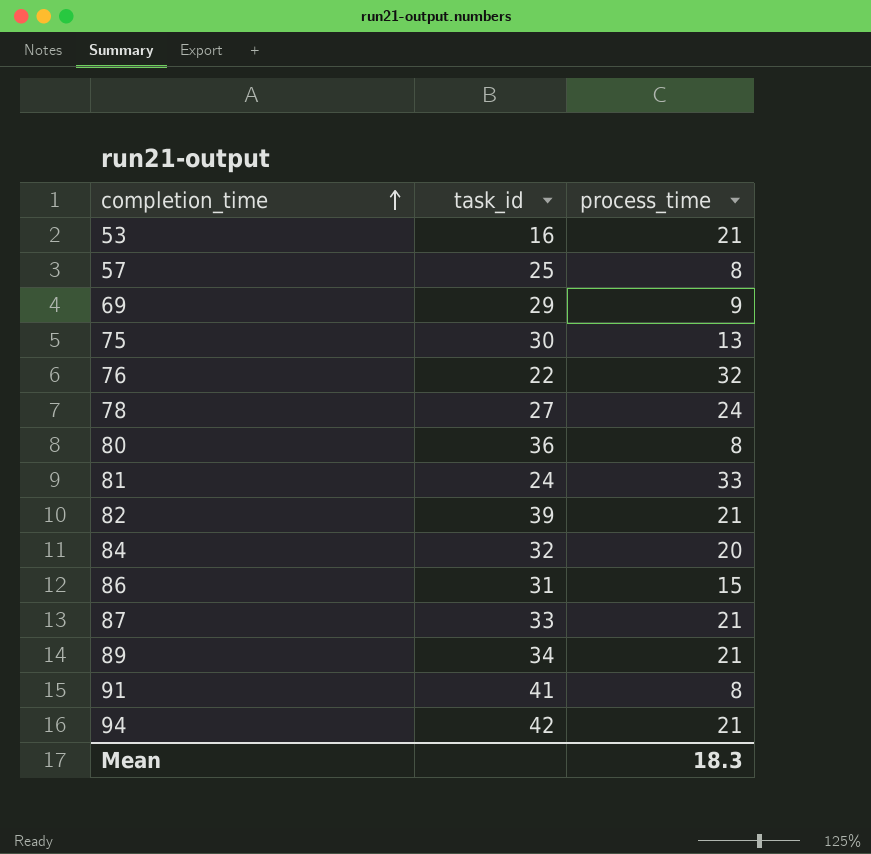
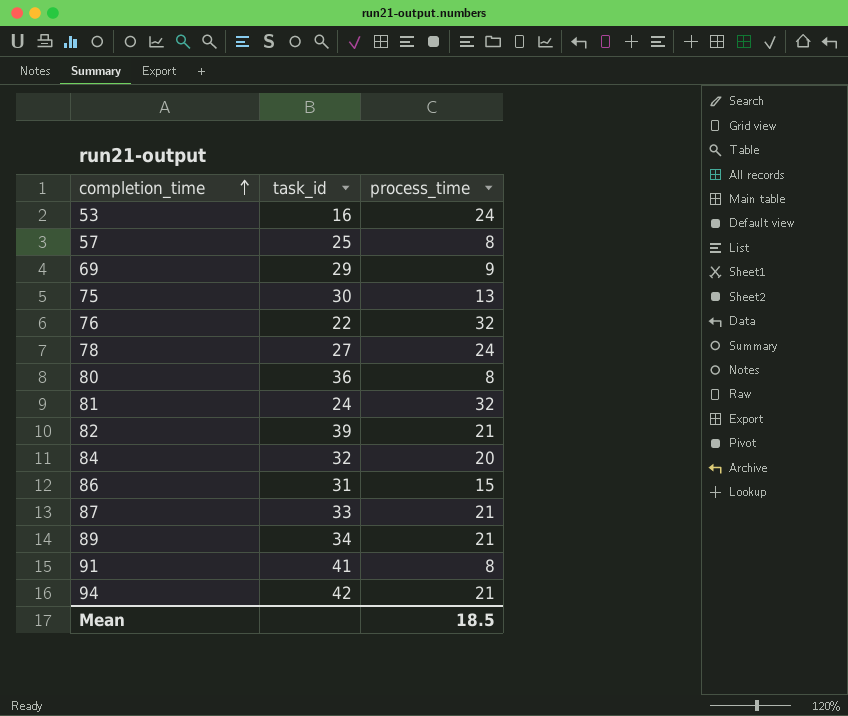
53 | process_time: 21 -> 24
81 | process_time: 33 -> 32
Mean | process_time: 18.3 -> 18.5

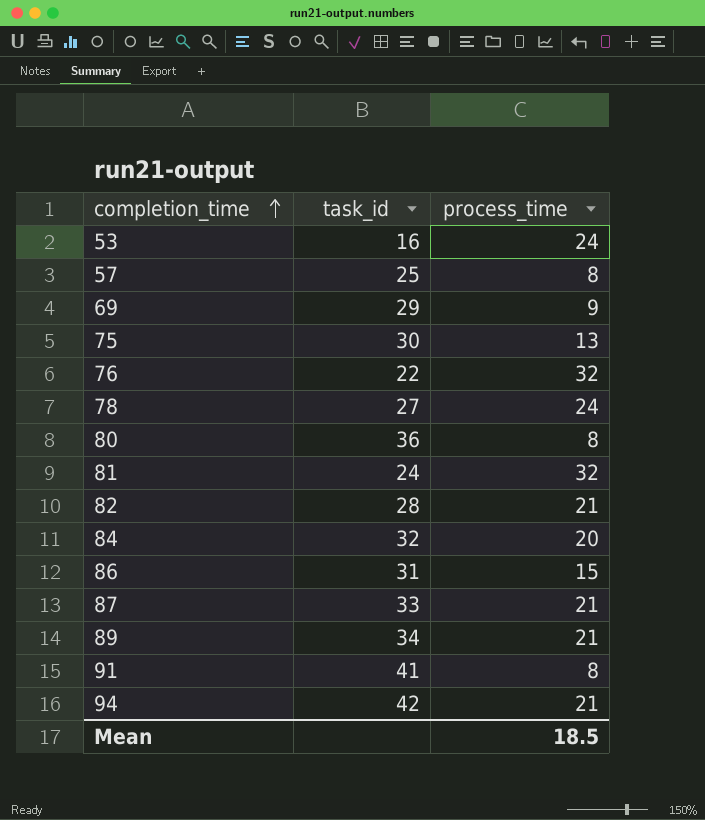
82 | task_id: 39 -> 28

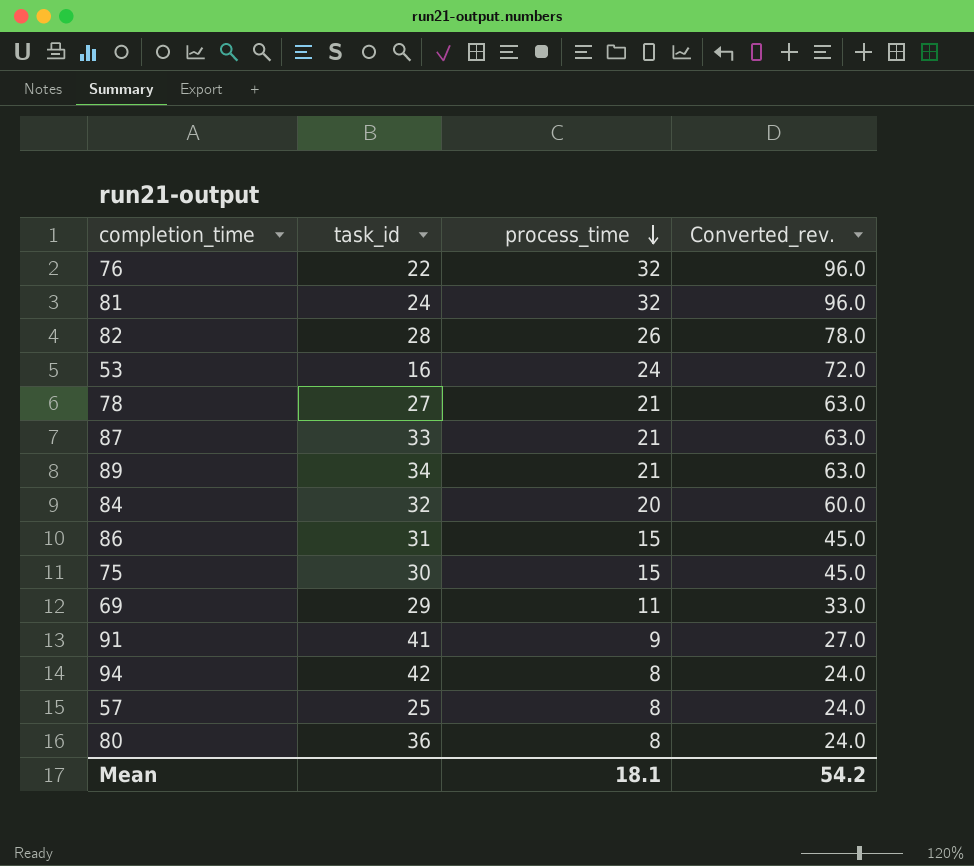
row order: completion_time ascending -> process_time descending
column Converted_rev. | formula: none -> [process_time] * 3
82 | process_time: 21 -> 26
78 | process_time: 24 -> 21
75 | process_time: 13 -> 15
69 | process_time: 9 -> 11
91 | process_time: 8 -> 9
94 | process_time: 21 -> 8
Mean | process_time: 18.5 -> 18.1

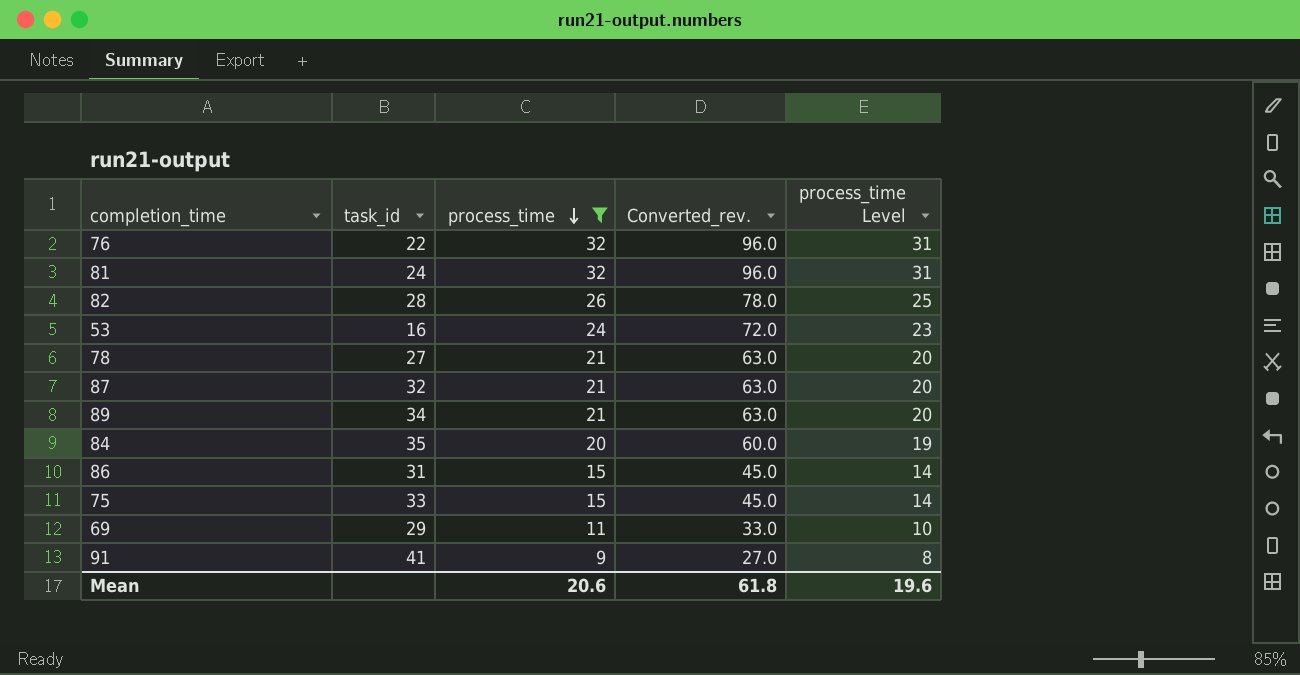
filter: none -> process_time != 8
column process_time Level | formula: none -> [process_time] - 1
87 | task_id: 33 -> 32
84 | task_id: 32 -> 35
75 | task_id: 30 -> 33
Mean | process_time: 18.1 -> 20.6
Mean | Converted_rev.: 54.2 -> 61.8

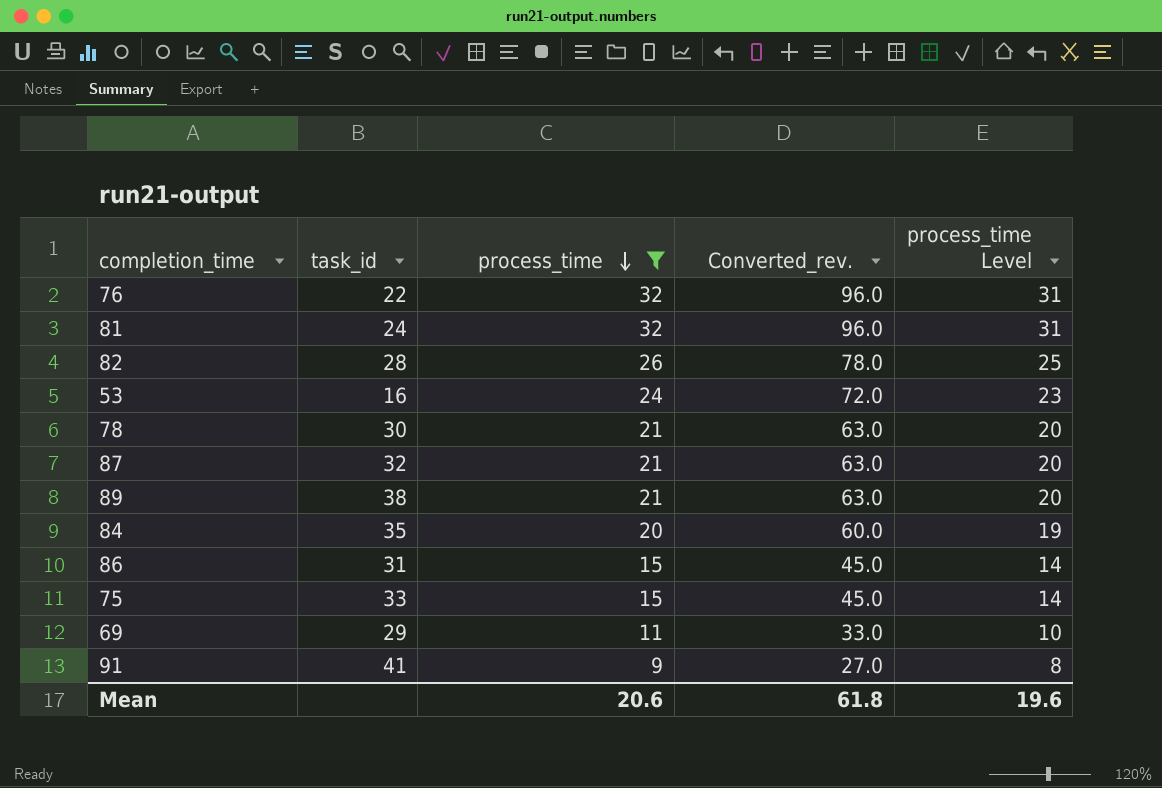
78 | task_id: 27 -> 30
89 | task_id: 34 -> 38

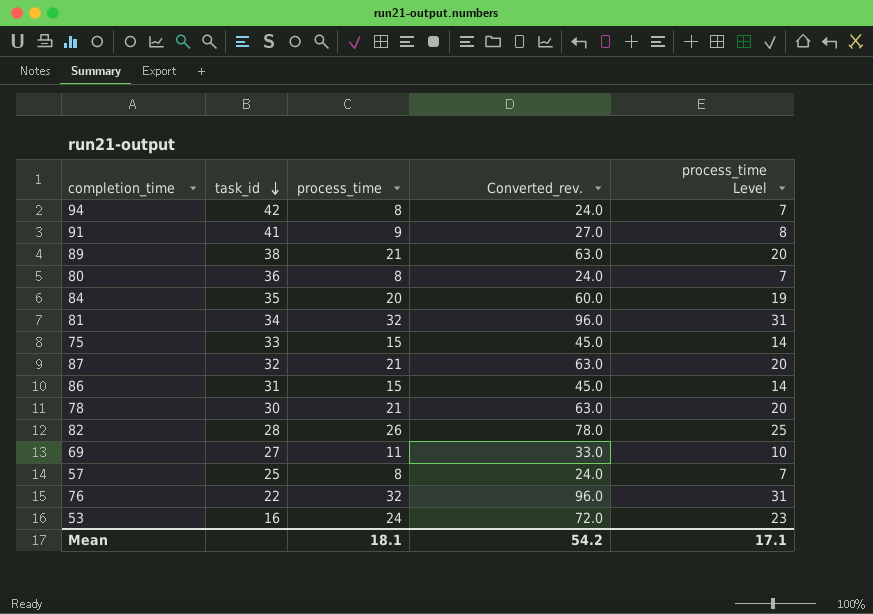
filter: process_time != 8 -> none
row order: process_time descending -> task_id descending
81 | task_id: 24 -> 34
69 | task_id: 29 -> 27
Mean | process_time: 20.6 -> 18.1
Mean | Converted_rev.: 61.8 -> 54.2
Mean | process_time Level: 19.6 -> 17.1

